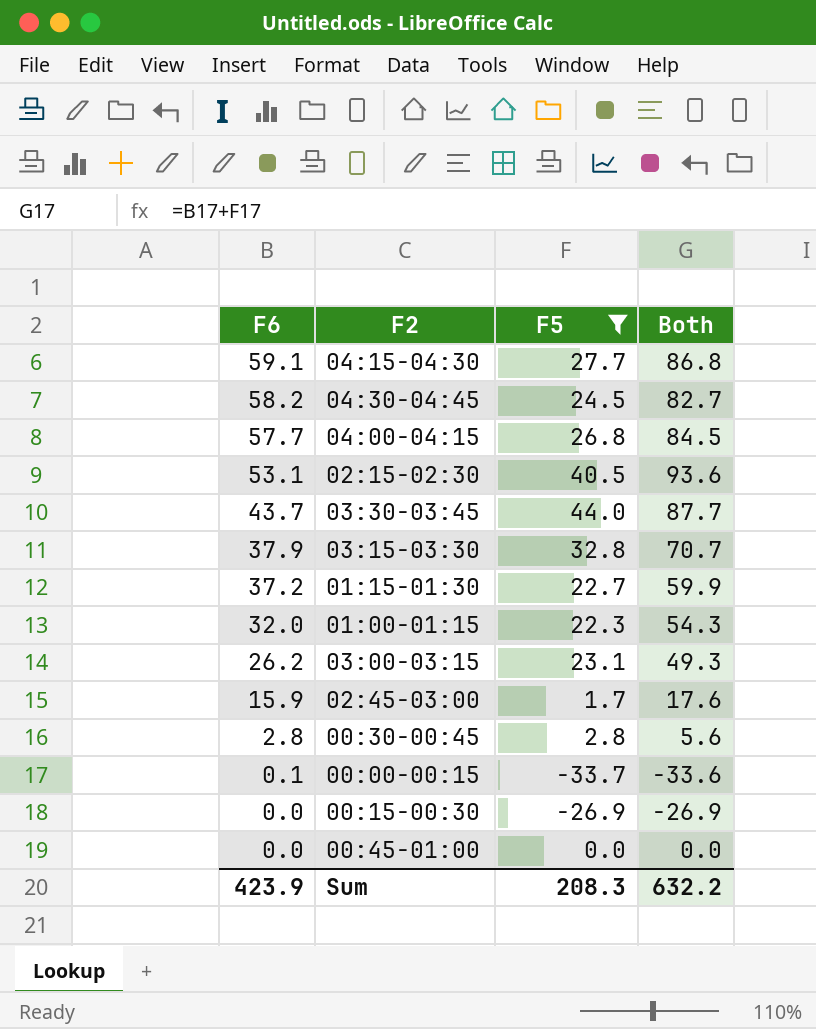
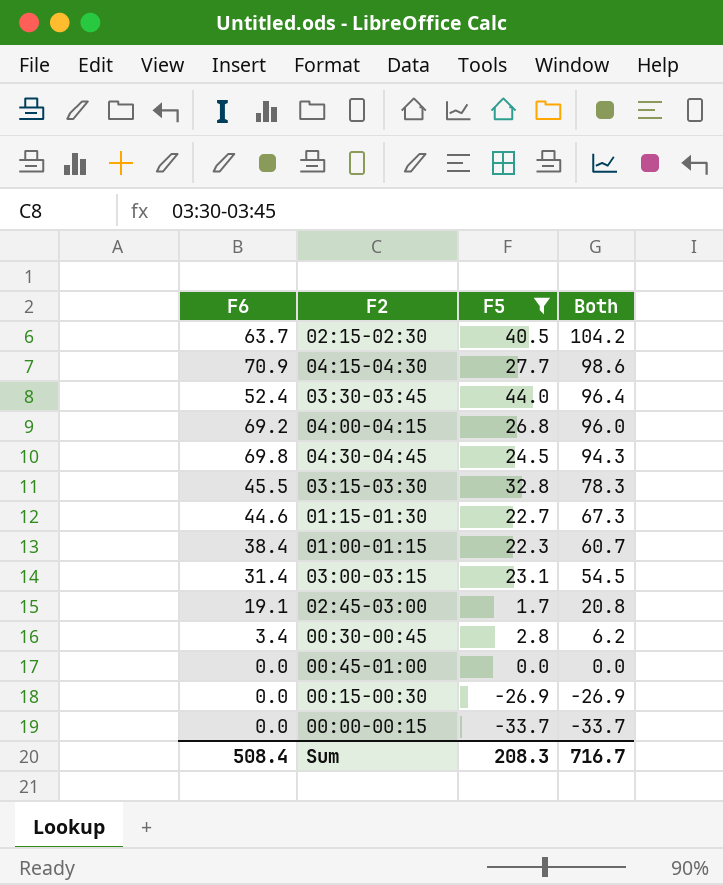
row order: F6 descending -> Both descending
02:15-02:30 | F6: 53.1 -> 63.7
02:15-02:30 | Both: 93.6 -> 104.2
04:15-04:30 | F6: 59.1 -> 70.9
04:15-04:30 | Both: 86.8 -> 98.6
03:30-03:45 | F6: 43.7 -> 52.4
03:30-03:45 | Both: 87.7 -> 96.4
04:00-04:15 | F6: 57.7 -> 69.2
04:00-04:15 | Both: 84.5 -> 96.0
04:30-04:45 | F6: 58.2 -> 69.8
04:30-04:45 | Both: 82.7 -> 94.3
03:15-03:30 | F6: 37.9 -> 45.5
03:15-03:30 | Both: 70.7 -> 78.3
01:15-01:30 | F6: 37.2 -> 44.6
01:15-01:30 | Both: 59.9 -> 67.3
01:00-01:15 | F6: 32.0 -> 38.4
01:00-01:15 | Both: 54.3 -> 60.7
03:00-03:15 | F6: 26.2 -> 31.4
03:00-03:15 | Both: 49.3 -> 54.5
02:45-03:00 | F6: 15.9 -> 19.1
02:45-03:00 | Both: 17.6 -> 20.8
00:30-00:45 | F6: 2.8 -> 3.4
00:30-00:45 | Both: 5.6 -> 6.2
00:00-00:15 | F6: 0.1 -> 0.0
00:00-00:15 | Both: -33.6 -> -33.7
Sum | F6: 423.9 -> 508.4
Sum | Both: 632.2 -> 716.7

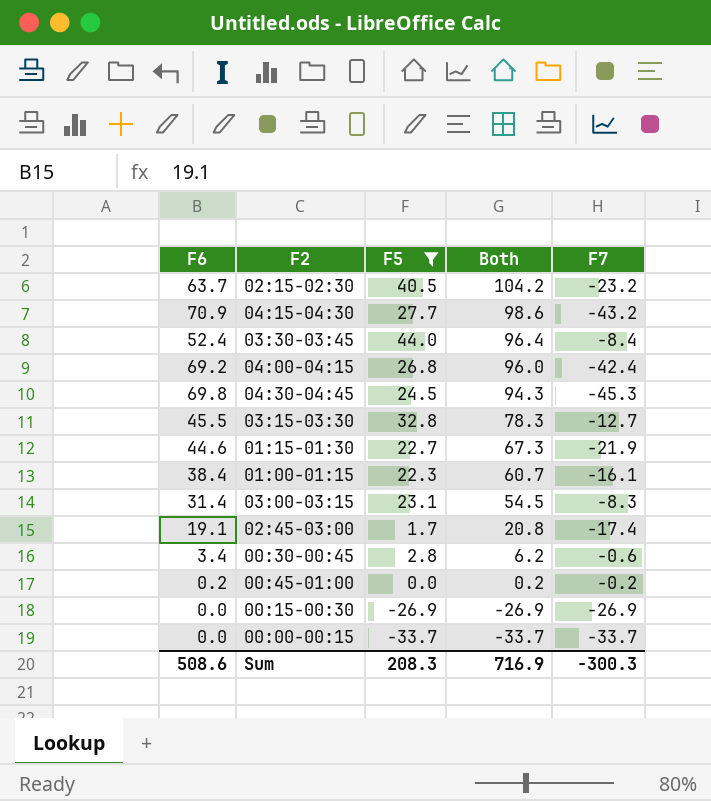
column F7 | formula: none -> [F5] - [F6]
00:45-01:00 | F6: 0.0 -> 0.2
00:45-01:00 | Both: 0.0 -> 0.2
Sum | F6: 508.4 -> 508.6
Sum | Both: 716.7 -> 716.9

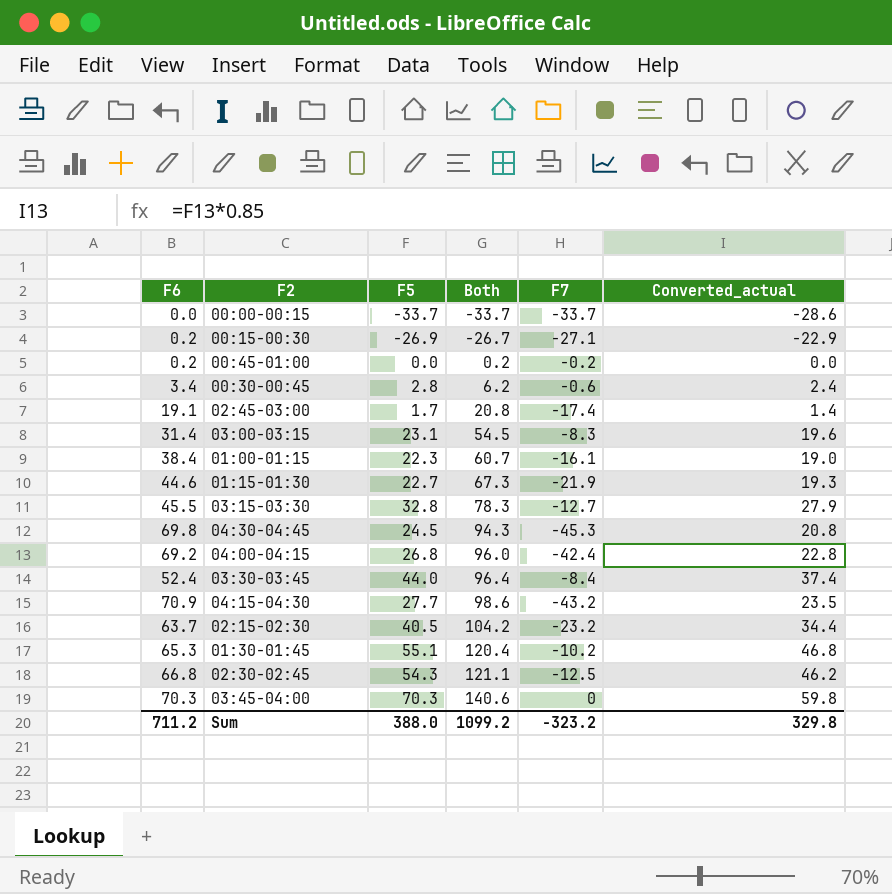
filter: F5 <= 44.0 -> none
row order: Both descending -> Both ascending
column Converted_actual | formula: none -> [F5] * 0.85
00:15-00:30 | F6: 0.0 -> 0.2
00:15-00:30 | Both: -26.9 -> -26.7
00:15-00:30 | F7: -26.9 -> -27.1
Sum | F6: 508.6 -> 711.2
Sum | F5: 208.3 -> 388.0
Sum | Both: 716.9 -> 1099.2
Sum | F7: -300.3 -> -323.2

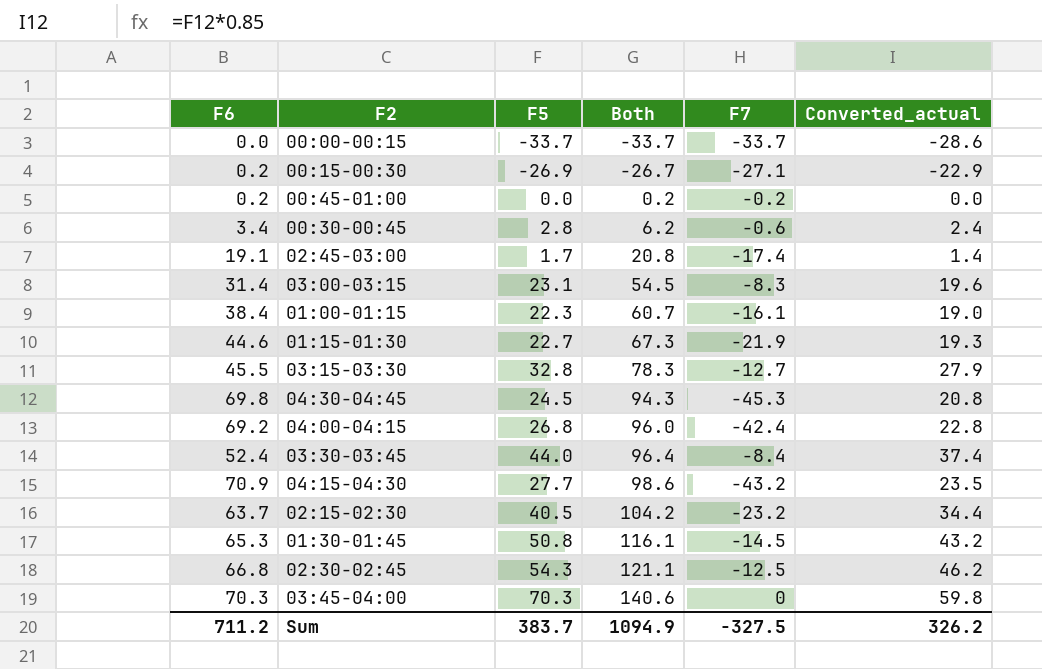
01:30-01:45 | F5: 55.1 -> 50.8
01:30-01:45 | Both: 120.4 -> 116.1
01:30-01:45 | F7: -10.2 -> -14.5
01:30-01:45 | Converted_actual: 46.8 -> 43.2
Sum | F5: 388.0 -> 383.7
Sum | Both: 1099.2 -> 1094.9
Sum | F7: -323.2 -> -327.5
Sum | Converted_actual: 329.8 -> 326.2

